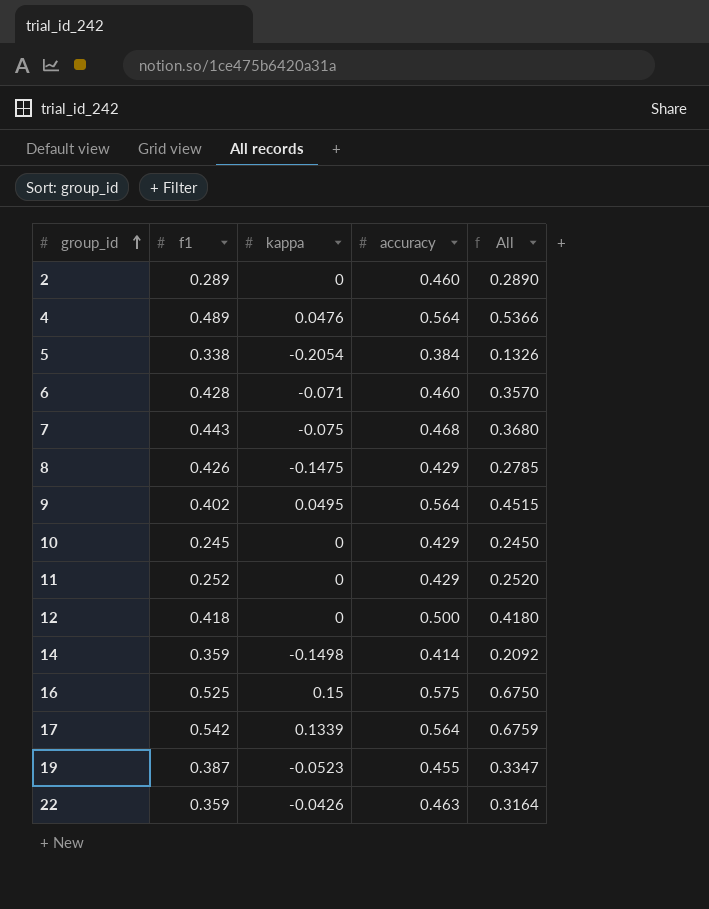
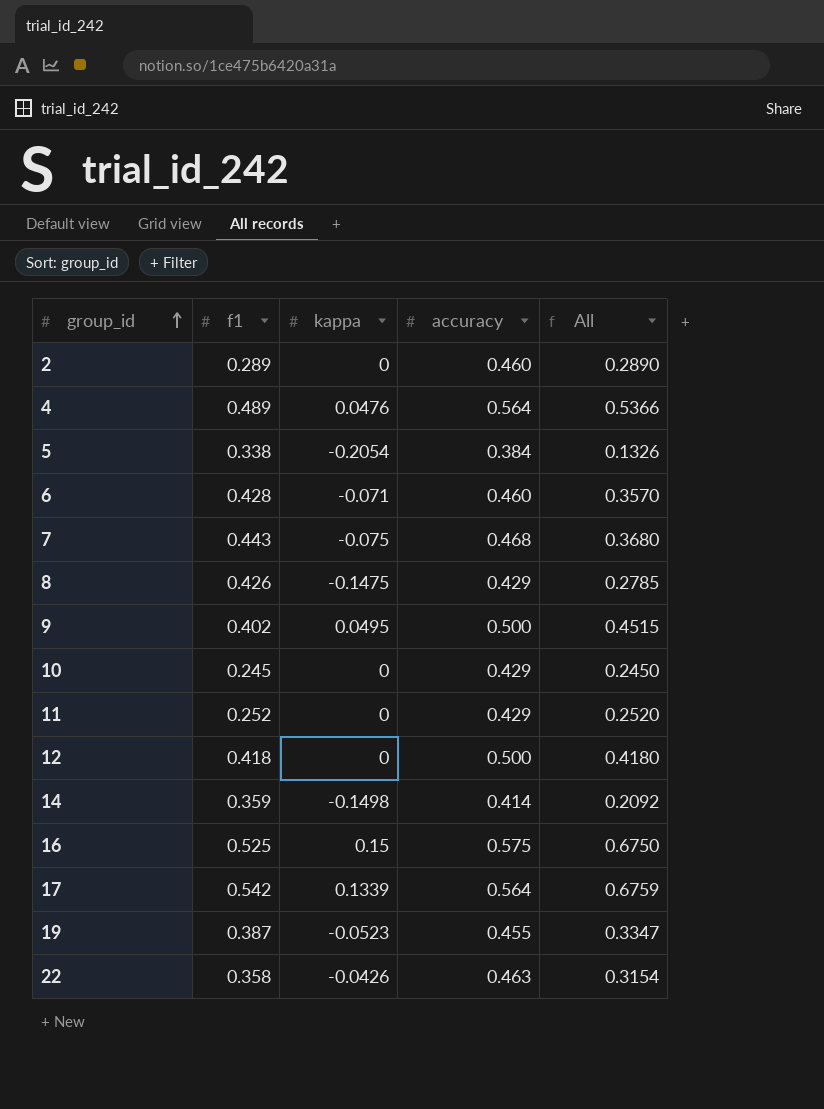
9 | accuracy: 0.564 -> 0.500
22 | f1: 0.359 -> 0.358
22 | All: 0.3164 -> 0.3154

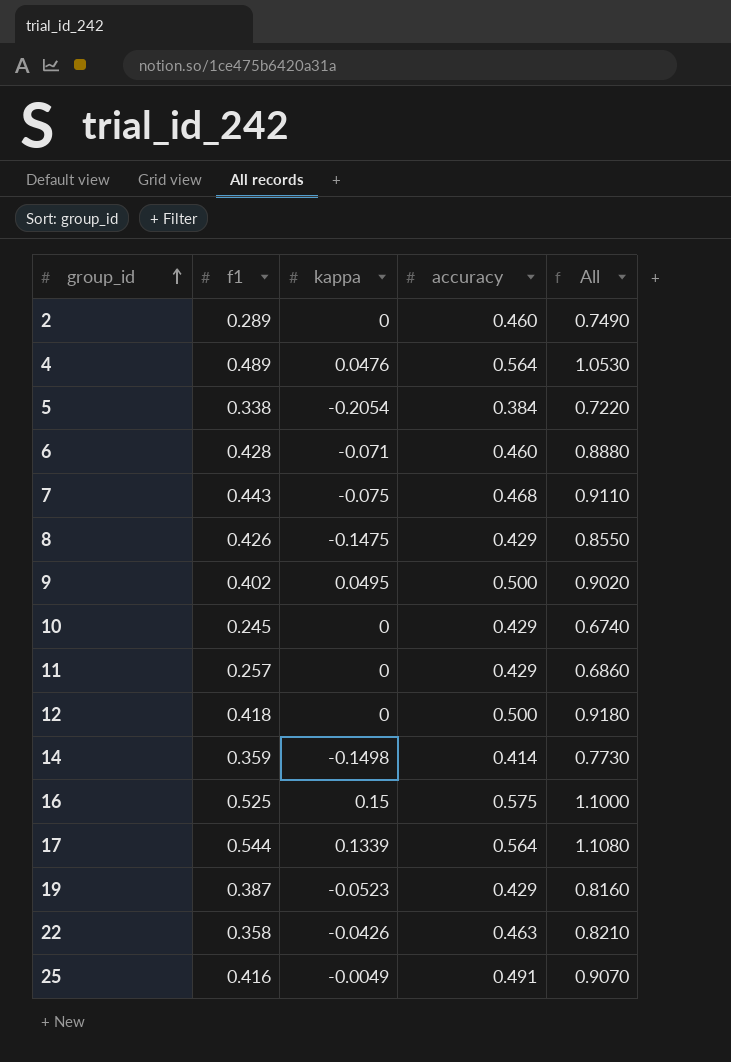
column All | formula: [f1] + [kappa] -> [f1] + [accuracy]
11 | f1: 0.252 -> 0.257
17 | f1: 0.542 -> 0.544
19 | accuracy: 0.455 -> 0.429
row 25: none -> 0.416 | -0.0049 | 0.491 | 0.9070

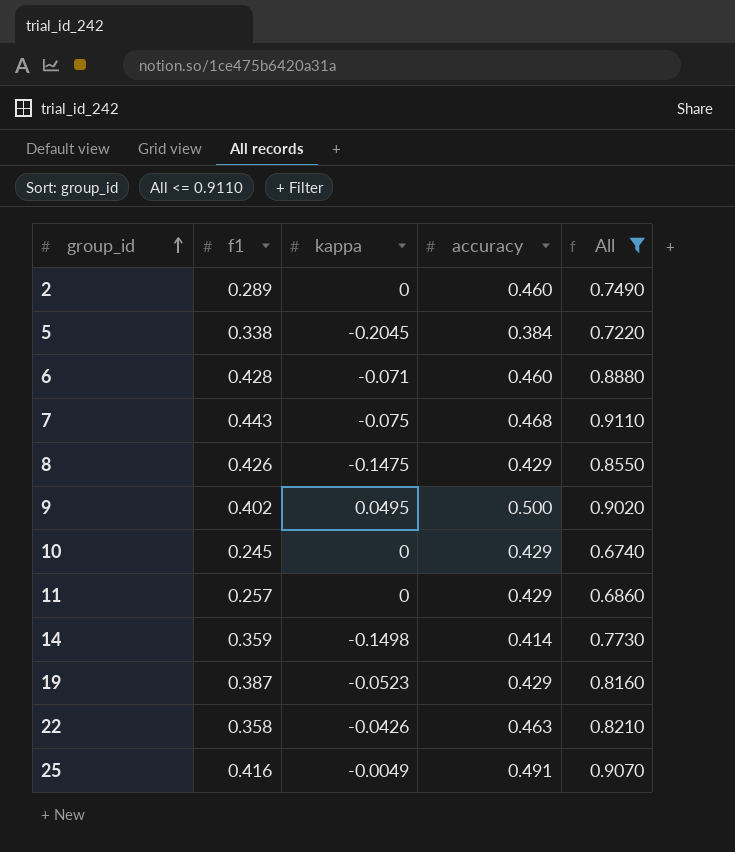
filter: none -> All <= 0.9110
5 | kappa: -0.2054 -> -0.2045

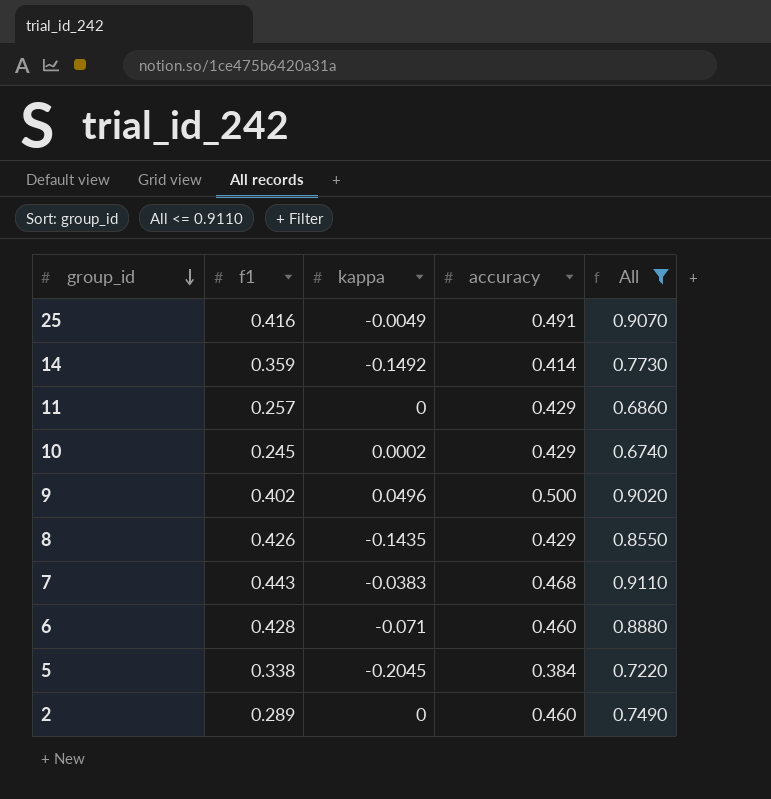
row order: group_id ascending -> group_id descending
row 19: 0.387 | -0.0523 | 0.429 | 0.8160 -> none
row 22: 0.358 | -0.0426 | 0.463 | 0.8210 -> none
14 | kappa: -0.1498 -> -0.1492
10 | kappa: 0 -> 0.0002
9 | kappa: 0.0495 -> 0.0496
8 | kappa: -0.1475 -> -0.1435
7 | kappa: -0.075 -> -0.0383

